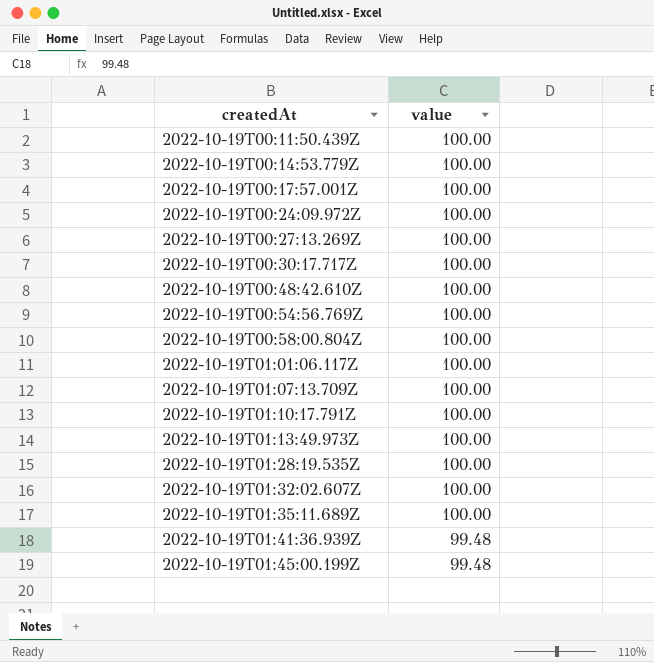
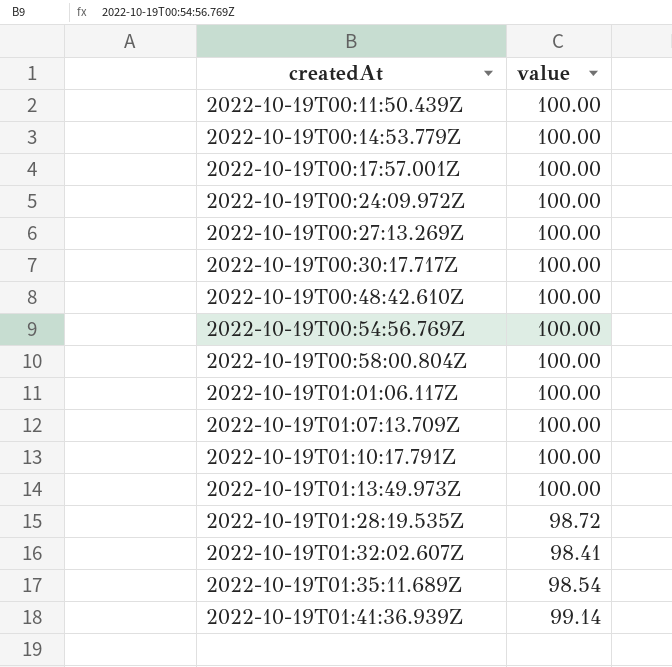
row 2022-10-19T01:45:00.199Z: 99.48 -> none
2022-10-19T01:28:19.535Z | value: 100.00 -> 98.72
2022-10-19T01:32:02.607Z | value: 100.00 -> 98.41
2022-10-19T01:35:11.689Z | value: 100.00 -> 98.54
2022-10-19T01:41:36.939Z | value: 99.48 -> 99.14

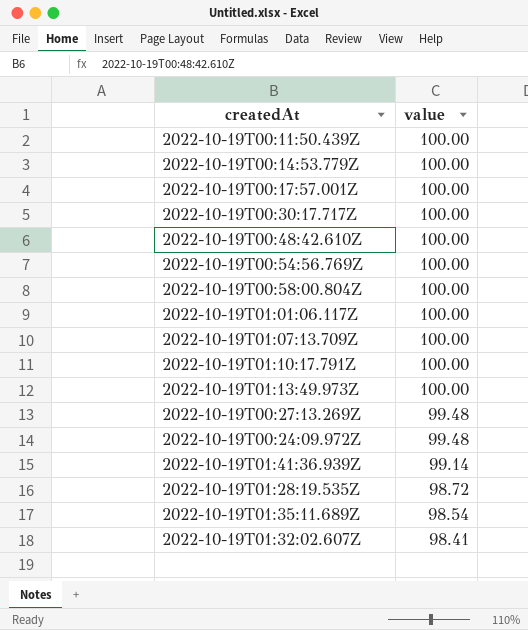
row order: createdAt ascending -> value descending
2022-10-19T00:27:13.269Z | value: 100.00 -> 99.48
2022-10-19T00:24:09.972Z | value: 100.00 -> 99.48

